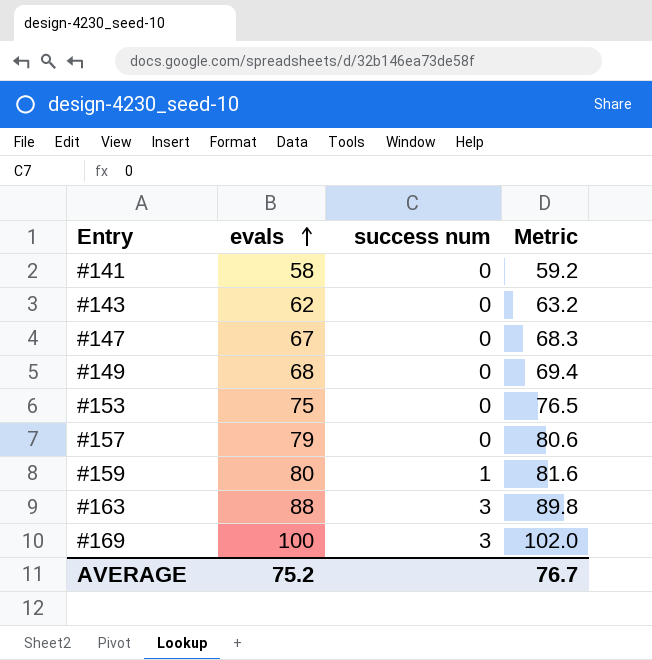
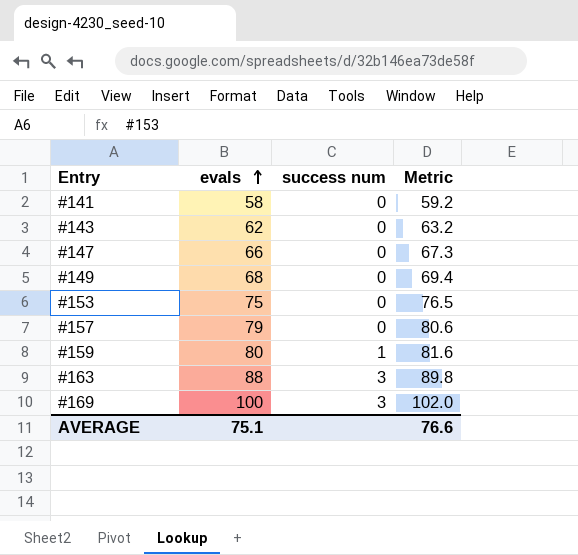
#147 | evals: 67 -> 66
#147 | Metric: 68.3 -> 67.3
AVERAGE | evals: 75.2 -> 75.1
AVERAGE | Metric: 76.7 -> 76.6

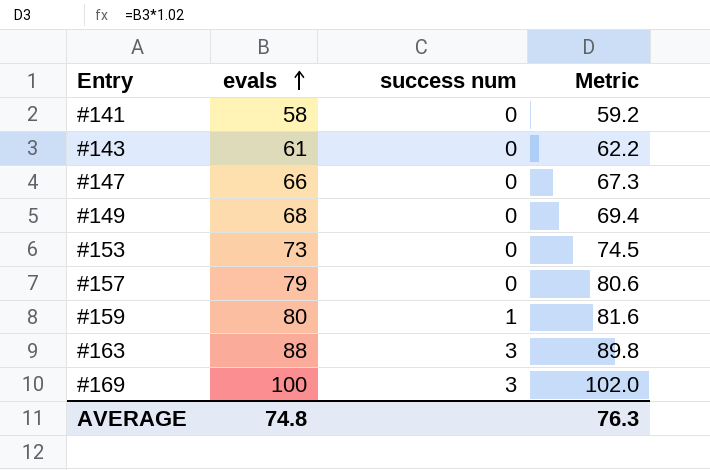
#143 | evals: 62 -> 61
#143 | Metric: 63.2 -> 62.2
#153 | evals: 75 -> 73
#153 | Metric: 76.5 -> 74.5
AVERAGE | evals: 75.1 -> 74.8
AVERAGE | Metric: 76.6 -> 76.3

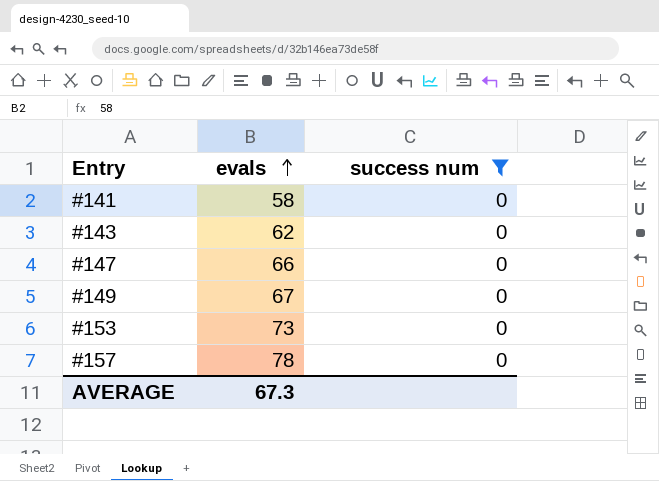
filter: none -> success num = 0
column Metric | formula: [evals] * 1.02 -> none
#143 | evals: 61 -> 62
#149 | evals: 68 -> 67
#157 | evals: 79 -> 78
AVERAGE | evals: 74.8 -> 67.3

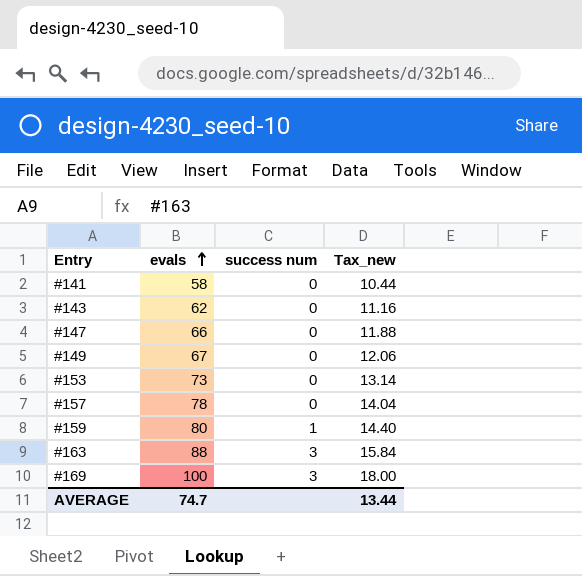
filter: success num = 0 -> none
column Tax_new | formula: none -> [evals] * 0.18
AVERAGE | evals: 67.3 -> 74.7

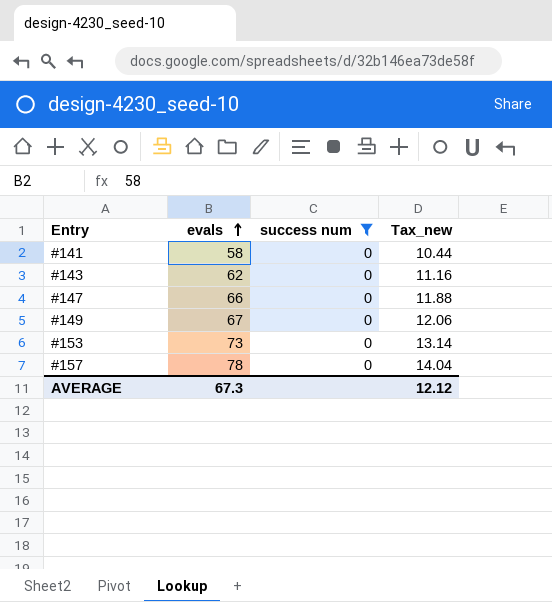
filter: none -> success num = 0
AVERAGE | evals: 74.7 -> 67.3
AVERAGE | Tax_new: 13.44 -> 12.12

